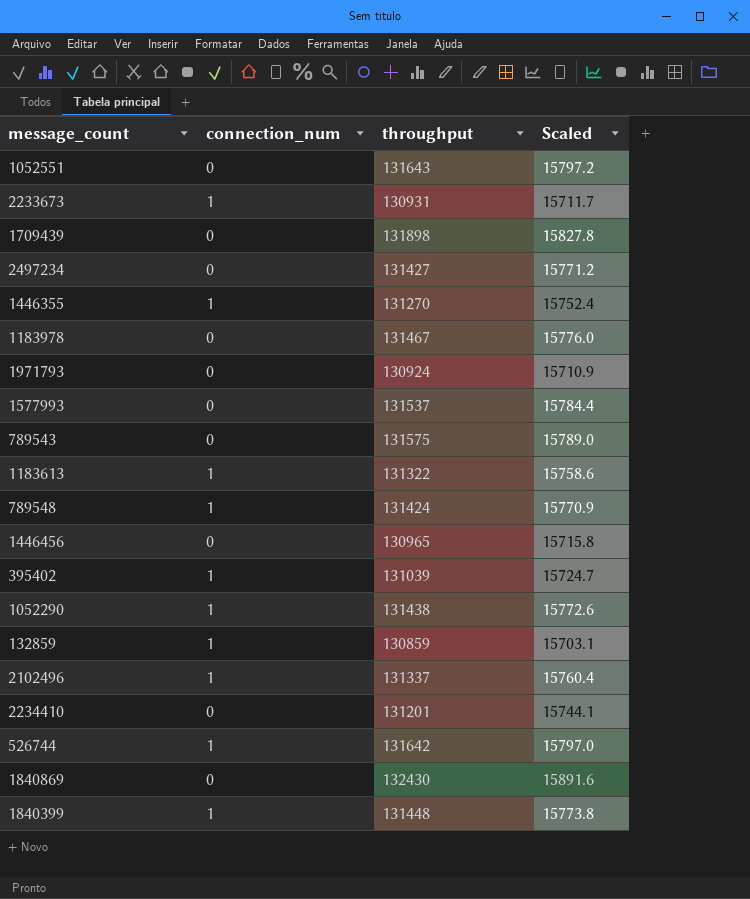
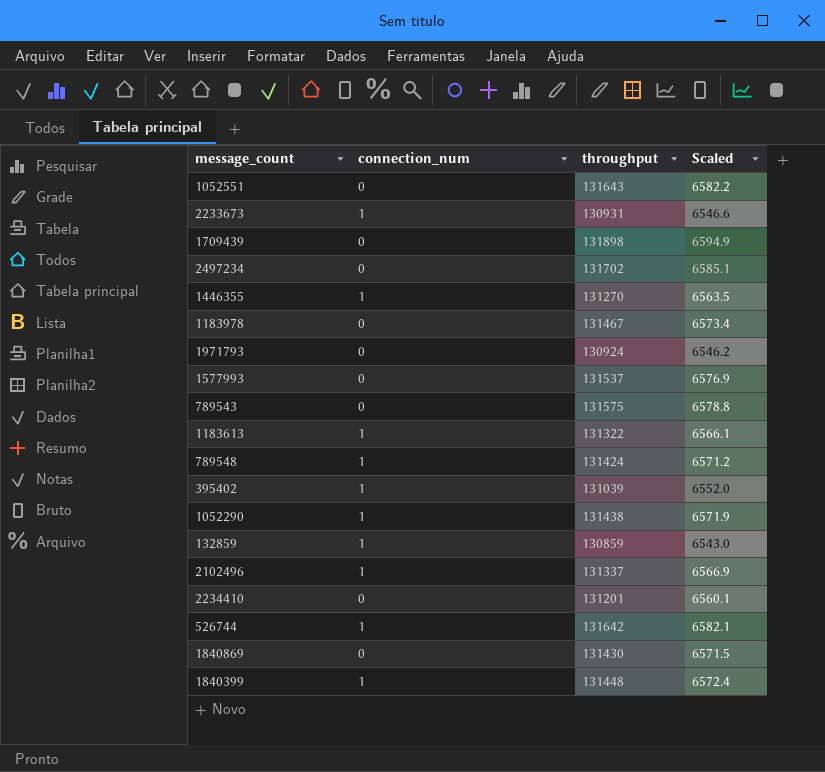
column Scaled | formula: [throughput] * 0.12 -> [throughput] * 0.05
row 1446456: 0 | 130965 | 15715.8 -> none
2497234 | throughput: 131427 -> 131702
1840869 | throughput: 132430 -> 131430

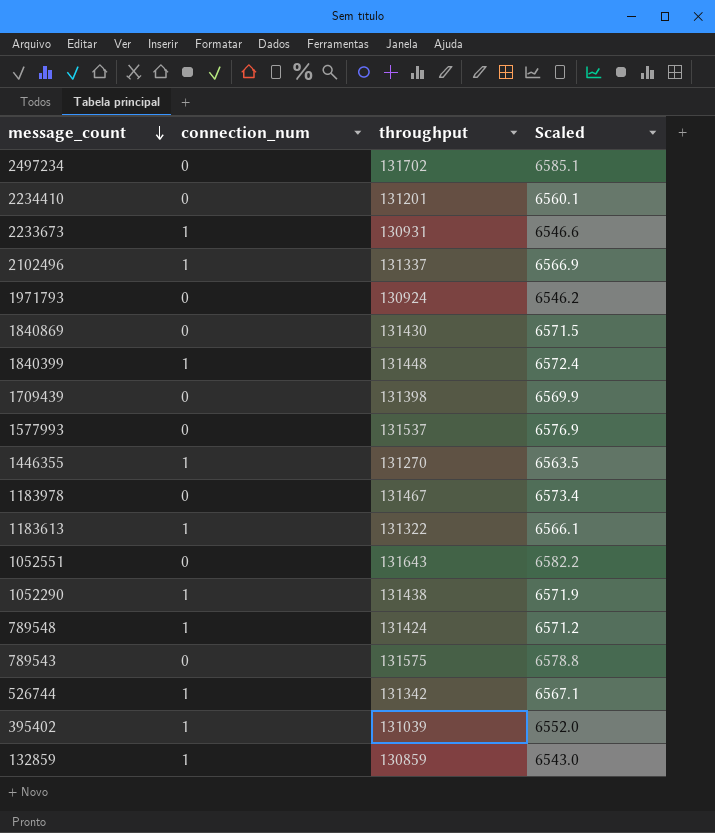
row order: none -> message_count descending
1709439 | throughput: 131898 -> 131398
1709439 | Scaled: 6594.9 -> 6569.9
526744 | throughput: 131642 -> 131342
526744 | Scaled: 6582.1 -> 6567.1

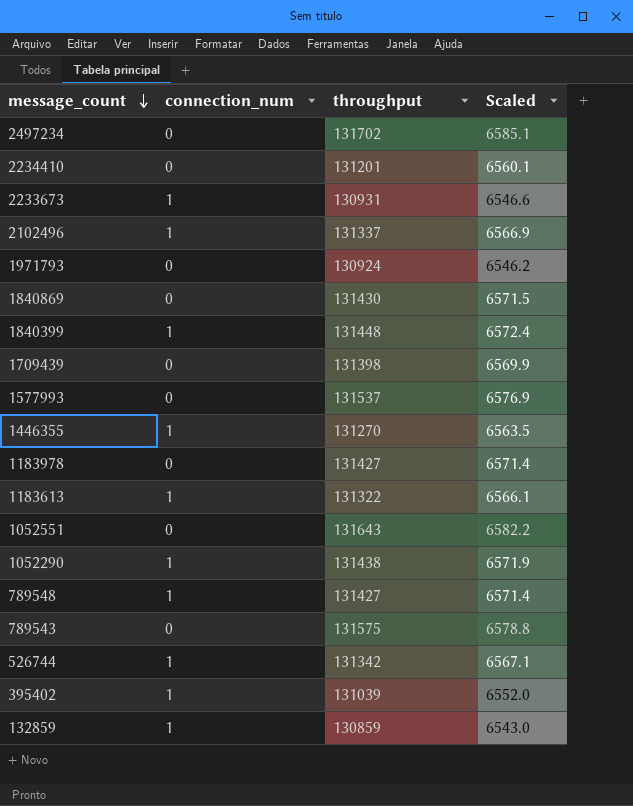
1183978 | throughput: 131467 -> 131427
1183978 | Scaled: 6573.4 -> 6571.4
789548 | throughput: 131424 -> 131427
789548 | Scaled: 6571.2 -> 6571.4

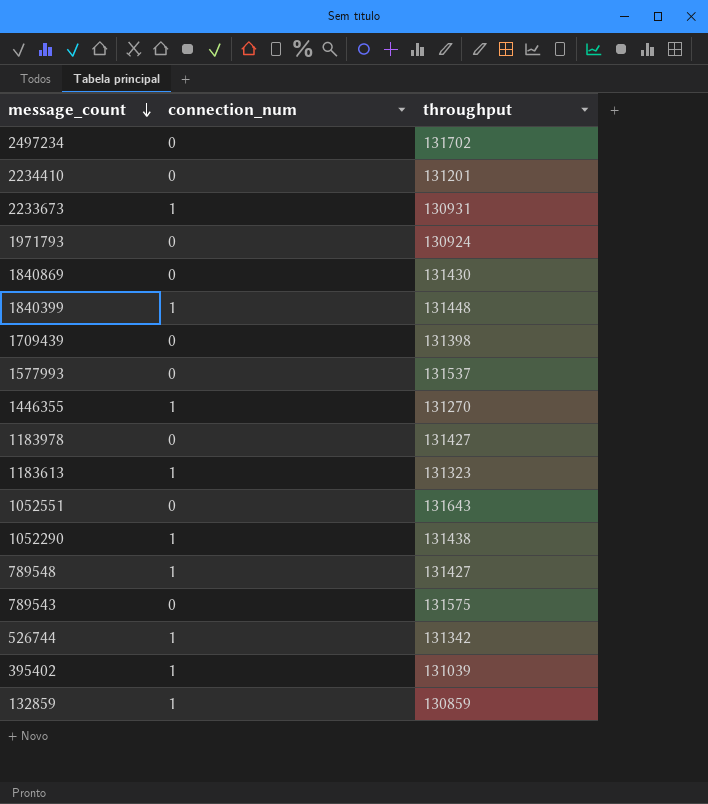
column Scaled | formula: [throughput] * 0.05 -> none
row 2102496: 1 | 131337 | 6566.9 -> none
1183613 | throughput: 131322 -> 131323

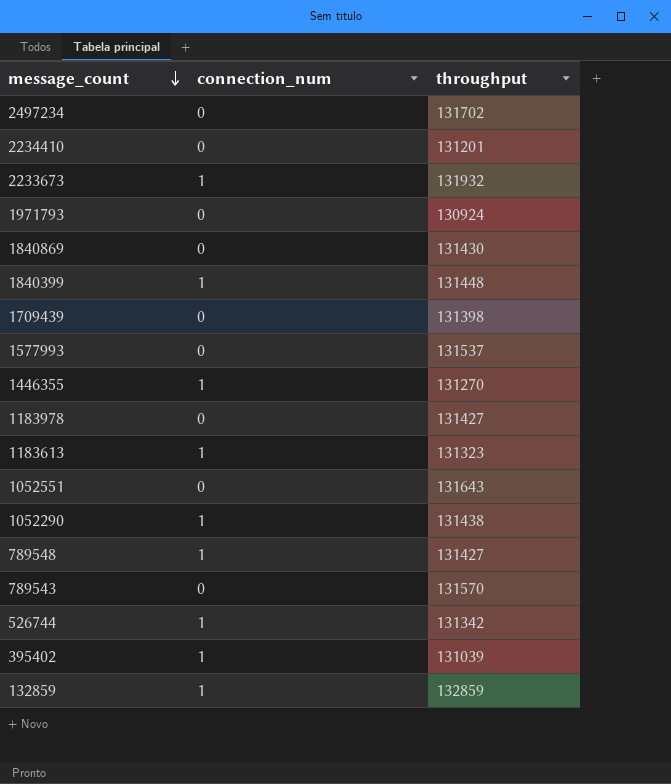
2233673 | throughput: 130931 -> 131932
789543 | throughput: 131575 -> 131570
132859 | throughput: 130859 -> 132859

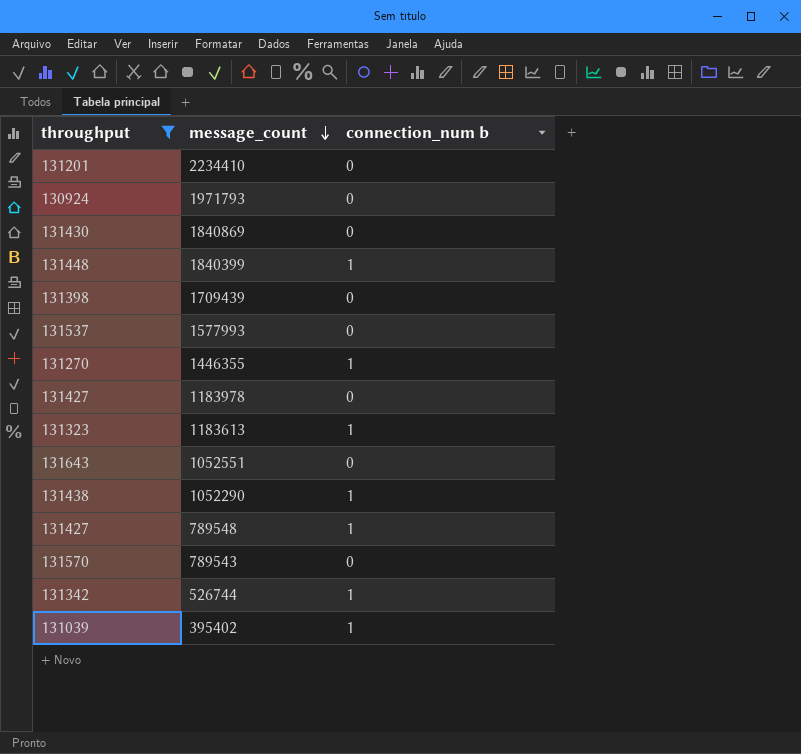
filter: none -> throughput <= 131643
column throughput | position: 3 -> 1
column name: connection_num -> connection_num b

